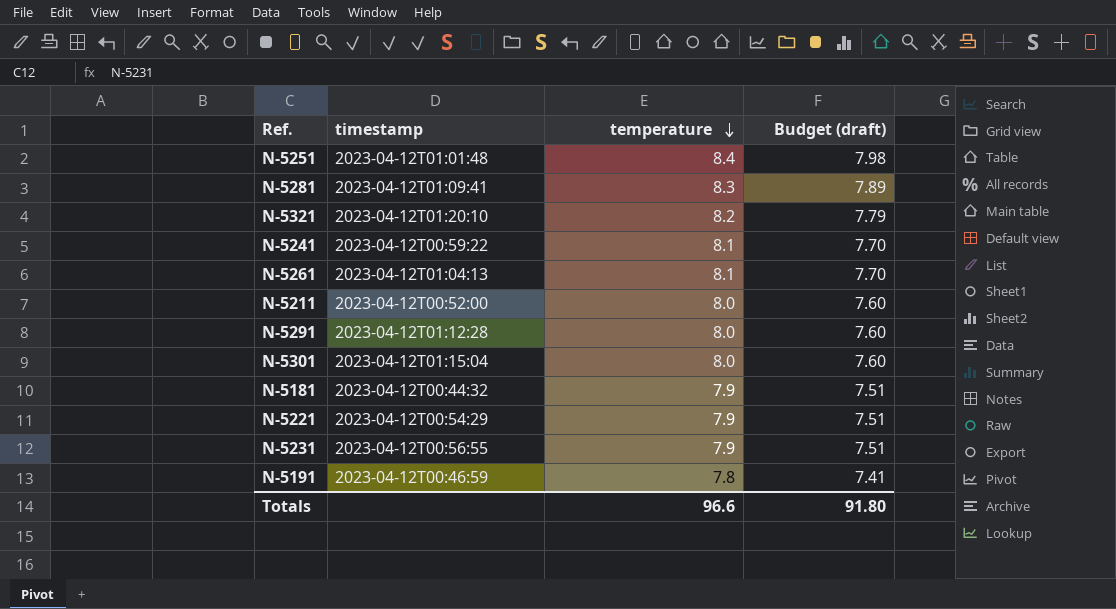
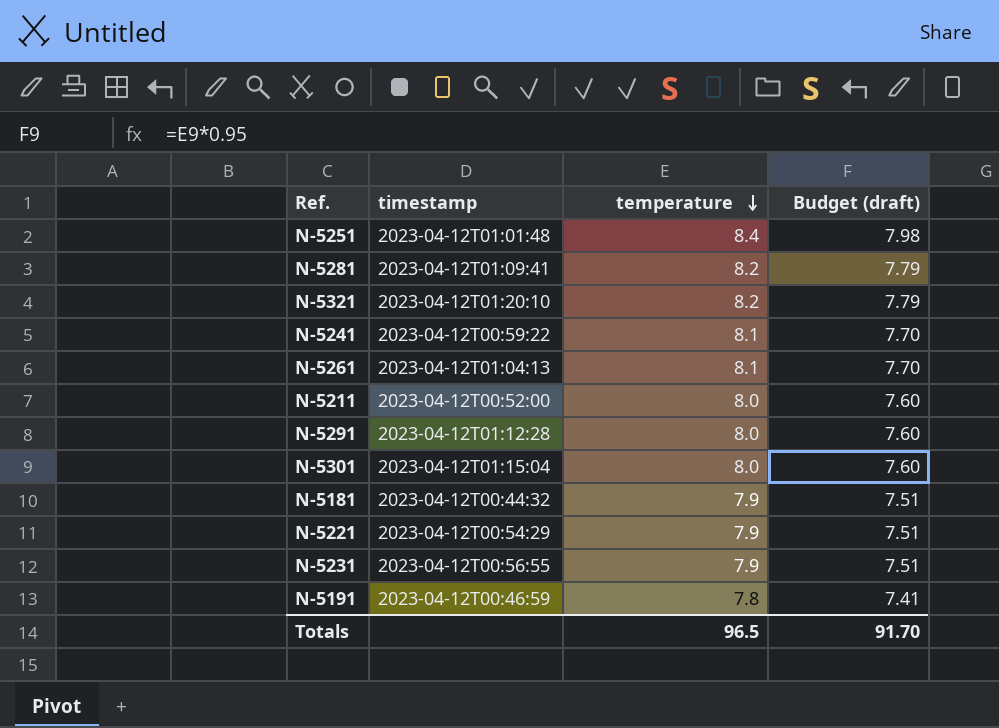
N-5281 | temperature: 8.3 -> 8.2
N-5281 | Budget (draft): 7.89 -> 7.79
Totals | temperature: 96.6 -> 96.5
Totals | Budget (draft): 91.80 -> 91.70

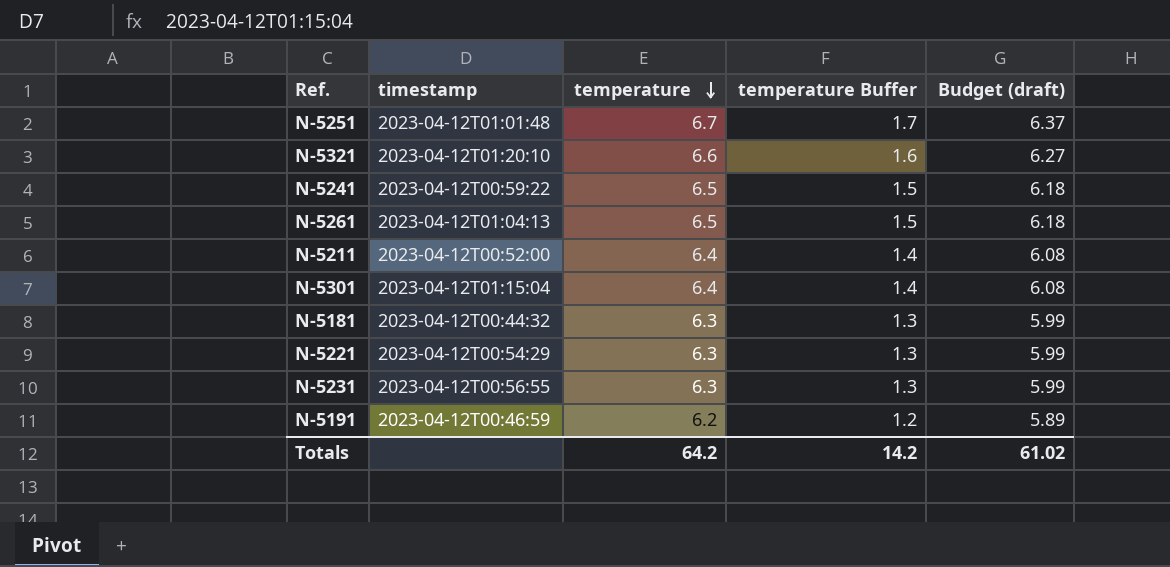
column temperature Buffer | formula: none -> [temperature] - 5
row N-5281: 2023-04-12T01:09:41 | 8.2 | 7.79 -> none
row N-5291: 2023-04-12T01:12:28 | 8.0 | 7.60 -> none
N-5251 | temperature: 8.4 -> 6.7
N-5251 | Budget (draft): 7.98 -> 6.37
N-5321 | temperature: 8.2 -> 6.6
N-5321 | Budget (draft): 7.79 -> 6.27
N-5241 | temperature: 8.1 -> 6.5
N-5241 | Budget (draft): 7.70 -> 6.18
N-5261 | temperature: 8.1 -> 6.5
N-5261 | Budget (draft): 7.70 -> 6.18
N-5211 | temperature: 8.0 -> 6.4
N-5211 | Budget (draft): 7.60 -> 6.08
N-5301 | temperature: 8.0 -> 6.4
N-5301 | Budget (draft): 7.60 -> 6.08
N-5181 | temperature: 7.9 -> 6.3
N-5181 | Budget (draft): 7.51 -> 5.99
N-5221 | temperature: 7.9 -> 6.3
N-5221 | Budget (draft): 7.51 -> 5.99
N-5231 | temperature: 7.9 -> 6.3
N-5231 | Budget (draft): 7.51 -> 5.99
N-5191 | temperature: 7.8 -> 6.2
N-5191 | Budget (draft): 7.41 -> 5.89
Totals | temperature: 96.5 -> 64.2
Totals | Budget (draft): 91.70 -> 61.02

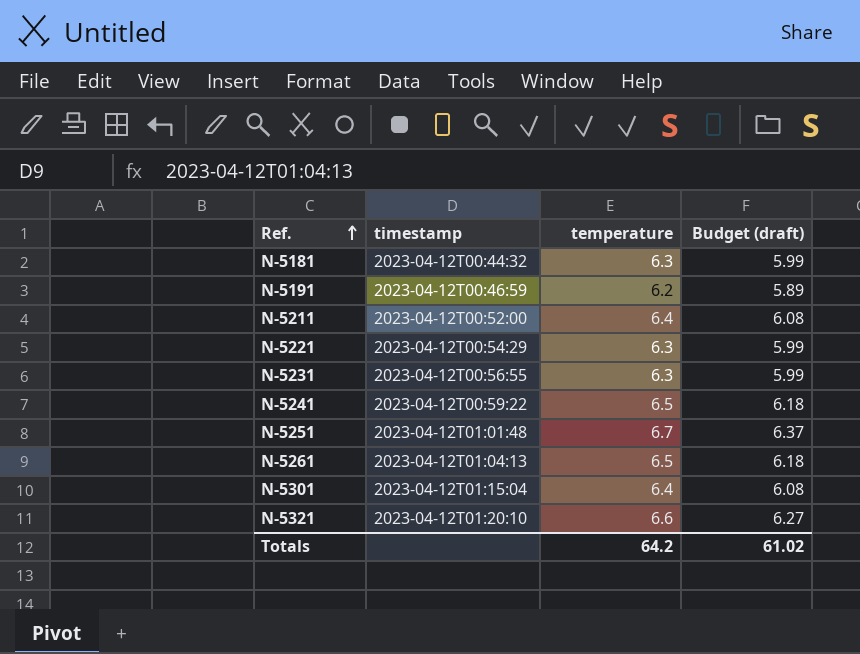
row order: temperature descending -> Ref. ascending
column temperature Buffer | formula: [temperature] - 5 -> none

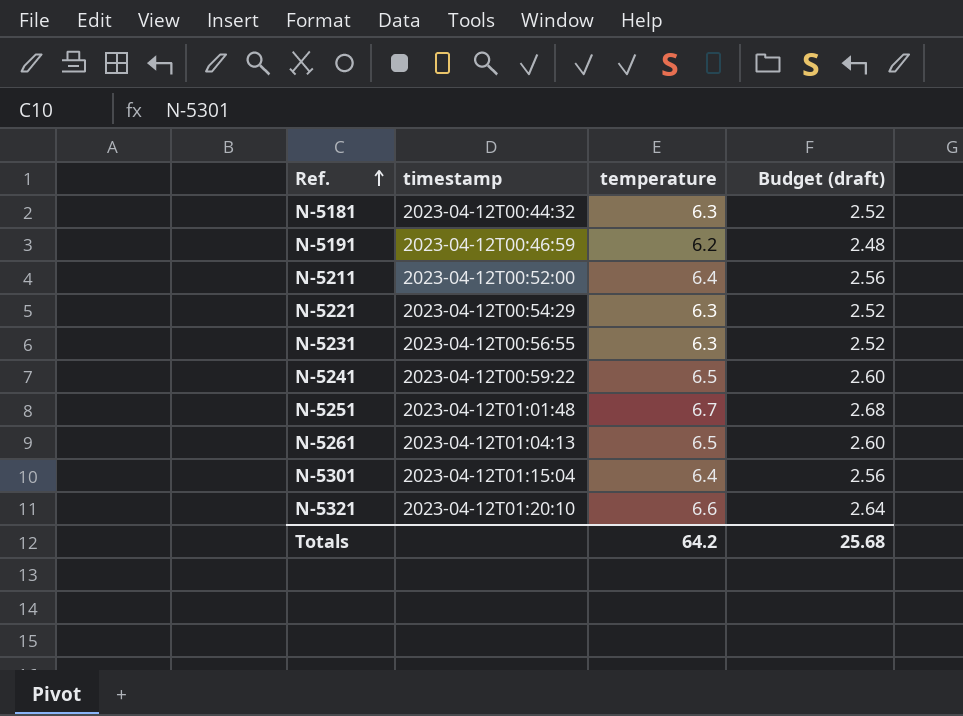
column Budget (draft) | formula: [temperature] * 0.95 -> [temperature] * 0.4
Totals | Budget (draft): 61.02 -> 25.68

